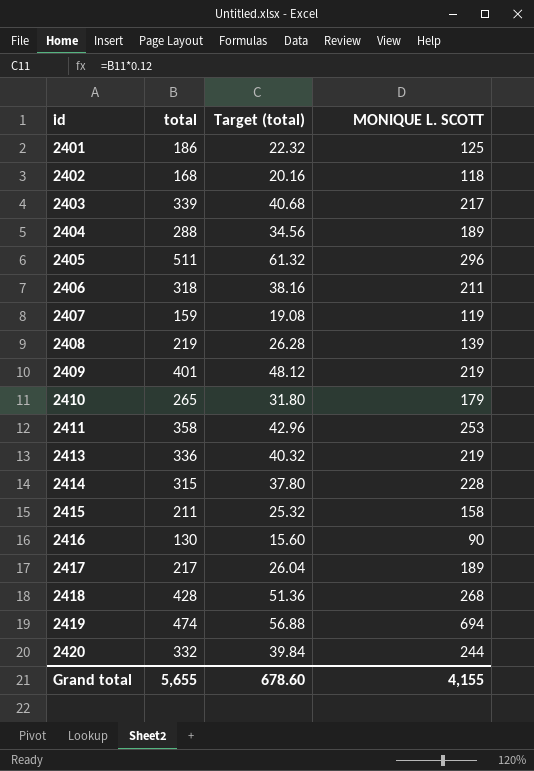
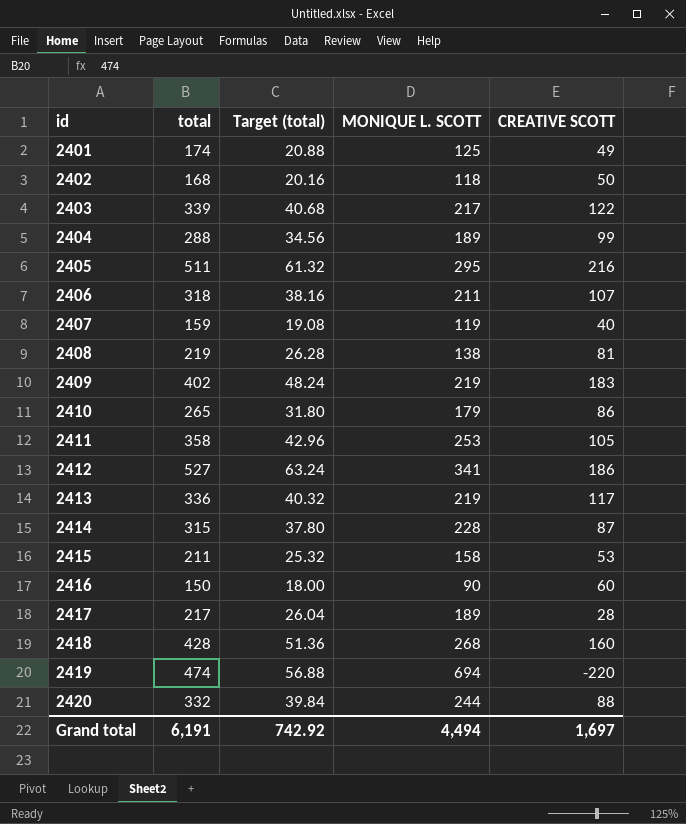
column CREATIVE SCOTT | formula: none -> [total] - [MONIQUE L. SCOTT]
2401 | total: 186 -> 174
2401 | Target (total): 22.32 -> 20.88
2405 | MONIQUE L. SCOTT: 296 -> 295
2408 | MONIQUE L. SCOTT: 139 -> 138
2409 | total: 401 -> 402
2409 | Target (total): 48.12 -> 48.24
row 2412: none -> 527 | 63.24 | 341 | 186
2416 | total: 130 -> 150
2416 | Target (total): 15.60 -> 18.00
Grand total | total: 5,655 -> 6,191
Grand total | Target (total): 678.60 -> 742.92
Grand total | MONIQUE L. SCOTT: 4,155 -> 4,494

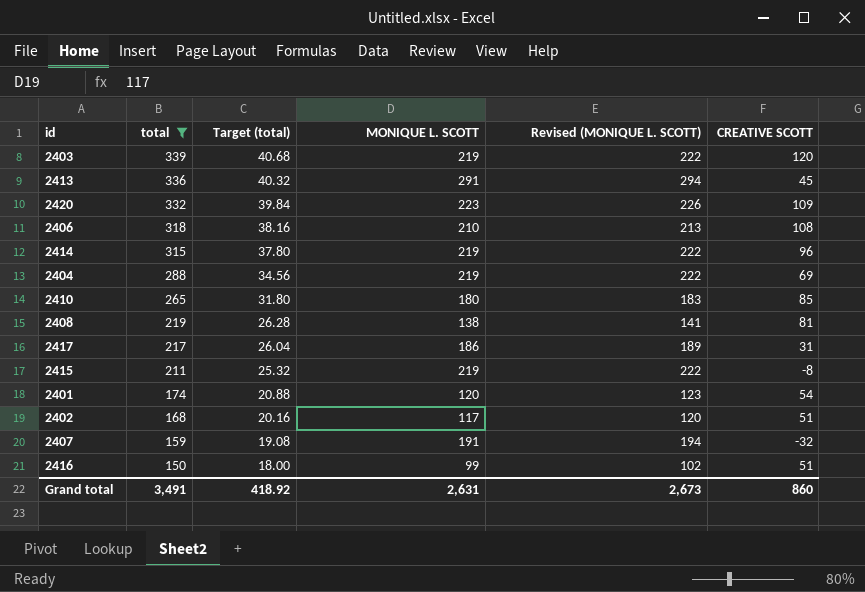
filter: none -> total <= 339
row order: id ascending -> total descending
column Revised (MONIQUE L. SCOTT) | formula: none -> [MONIQUE L. SCOTT] + 3
2403 | MONIQUE L. SCOTT: 217 -> 219
2403 | CREATIVE SCOTT: 122 -> 120
2413 | MONIQUE L. SCOTT: 219 -> 291
2413 | CREATIVE SCOTT: 117 -> 45
2420 | MONIQUE L. SCOTT: 244 -> 223
2420 | CREATIVE SCOTT: 88 -> 109
2406 | MONIQUE L. SCOTT: 211 -> 210
2406 | CREATIVE SCOTT: 107 -> 108
2414 | MONIQUE L. SCOTT: 228 -> 219
2414 | CREATIVE SCOTT: 87 -> 96
2404 | MONIQUE L. SCOTT: 189 -> 219
2404 | CREATIVE SCOTT: 99 -> 69
2410 | MONIQUE L. SCOTT: 179 -> 180
2410 | CREATIVE SCOTT: 86 -> 85
2417 | MONIQUE L. SCOTT: 189 -> 186
2417 | CREATIVE SCOTT: 28 -> 31
2415 | MONIQUE L. SCOTT: 158 -> 219
2415 | CREATIVE SCOTT: 53 -> -8
2401 | MONIQUE L. SCOTT: 125 -> 120
2401 | CREATIVE SCOTT: 49 -> 54
2402 | MONIQUE L. SCOTT: 118 -> 117
2402 | CREATIVE SCOTT: 50 -> 51
2407 | MONIQUE L. SCOTT: 119 -> 191
2407 | CREATIVE SCOTT: 40 -> -32
2416 | MONIQUE L. SCOTT: 90 -> 99
2416 | CREATIVE SCOTT: 60 -> 51
Grand total | total: 6,191 -> 3,491
Grand total | Target (total): 742.92 -> 418.92
Grand total | MONIQUE L. SCOTT: 4,494 -> 2,631
Grand total | CREATIVE SCOTT: 1,697 -> 860

